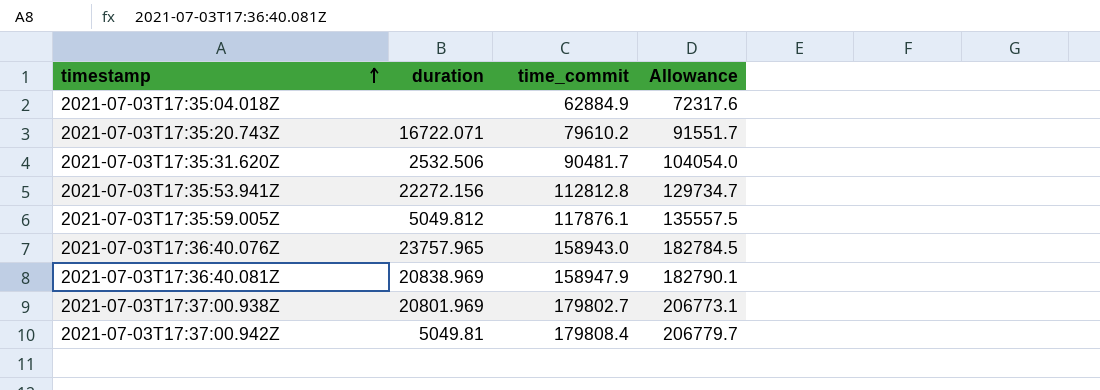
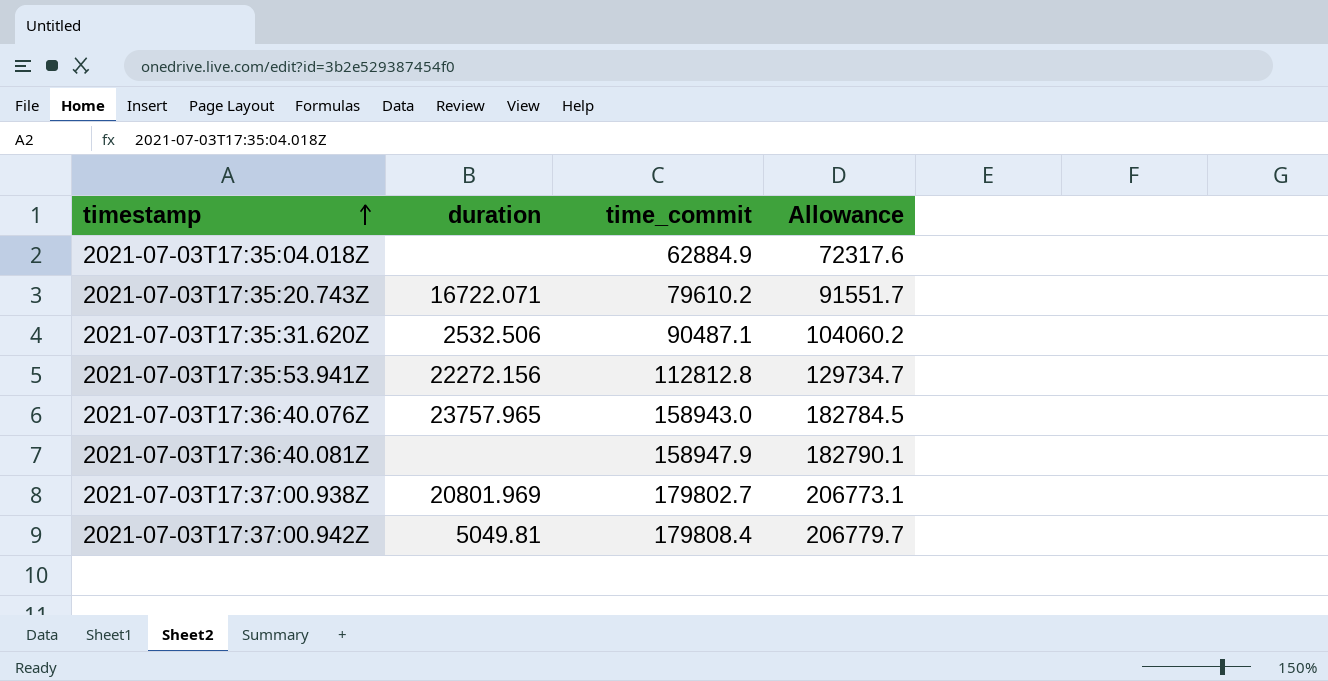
row 2021-07-03T17:35:59.005Z: 5049.812 | 117876.1 | 135557.5 -> none
2021-07-03T17:35:31.620Z | time_commit: 90481.7 -> 90487.1
2021-07-03T17:35:31.620Z | Allowance: 104054.0 -> 104060.2
2021-07-03T17:36:40.081Z | duration: 20838.969 -> none

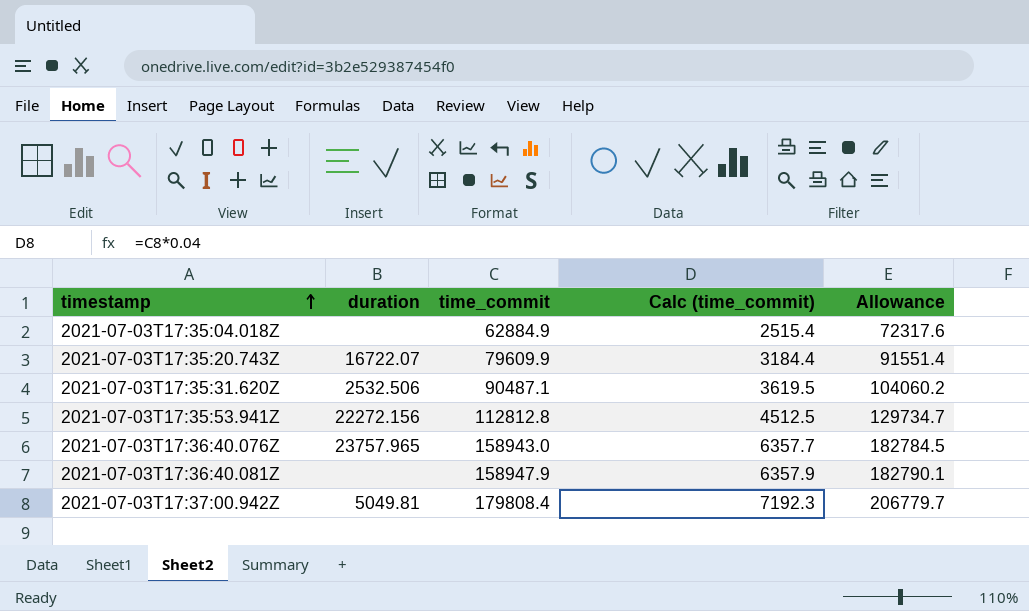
column Calc (time_commit) | formula: none -> [time_commit] * 0.04
row 2021-07-03T17:37:00.938Z: 20801.969 | 179802.7 | 206773.1 -> none
2021-07-03T17:35:20.743Z | duration: 16722.071 -> 16722.07
2021-07-03T17:35:20.743Z | time_commit: 79610.2 -> 79609.9
2021-07-03T17:35:20.743Z | Allowance: 91551.7 -> 91551.4

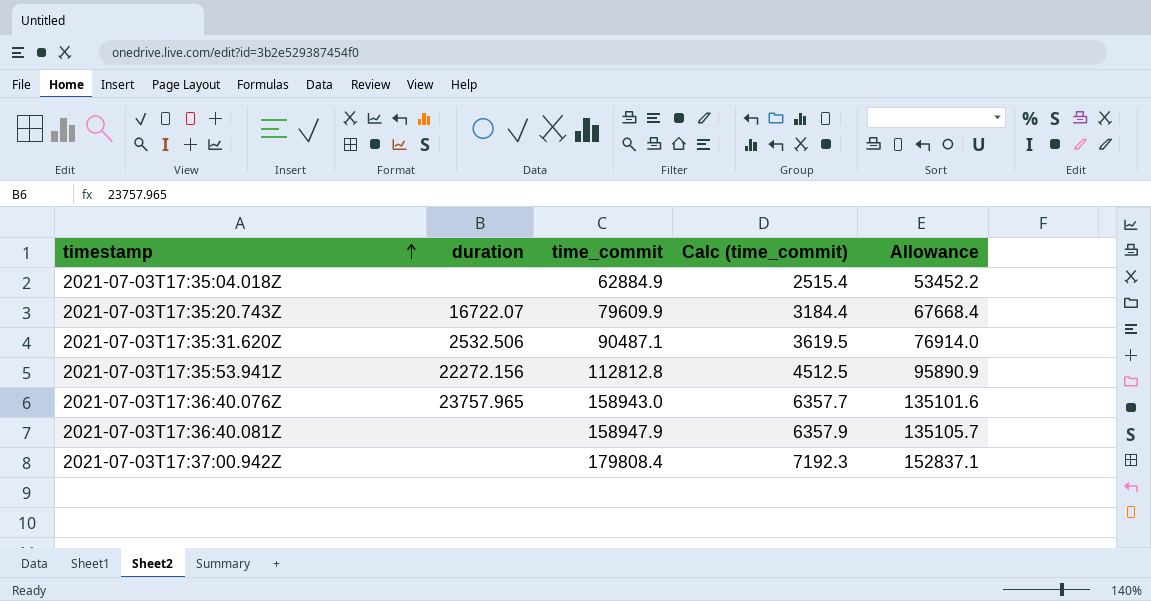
column Allowance | formula: [time_commit] * 1.15 -> [time_commit] * 0.85
2021-07-03T17:37:00.942Z | duration: 5049.81 -> none

